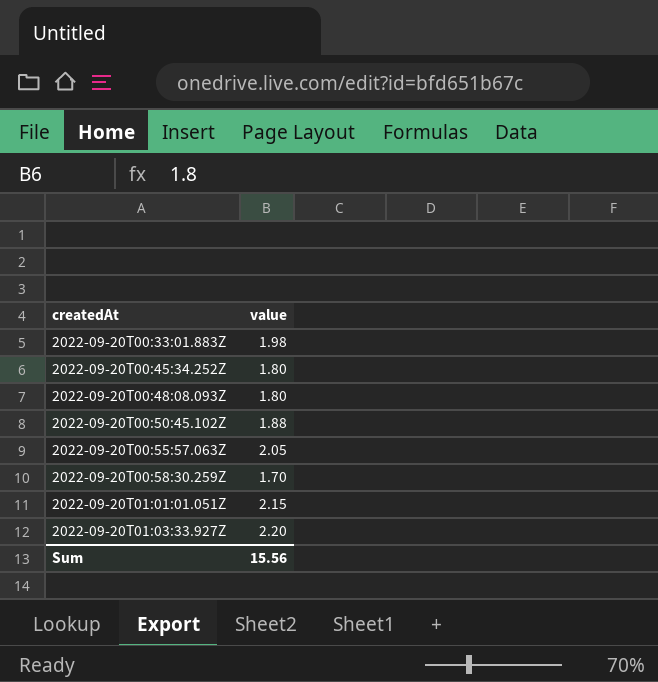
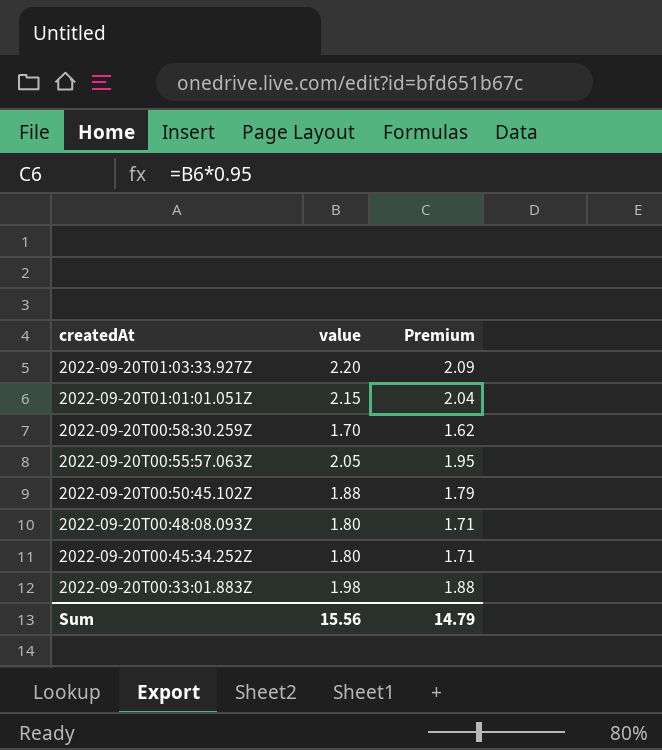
row order: createdAt ascending -> createdAt descending
column Premium | formula: none -> [value] * 0.95

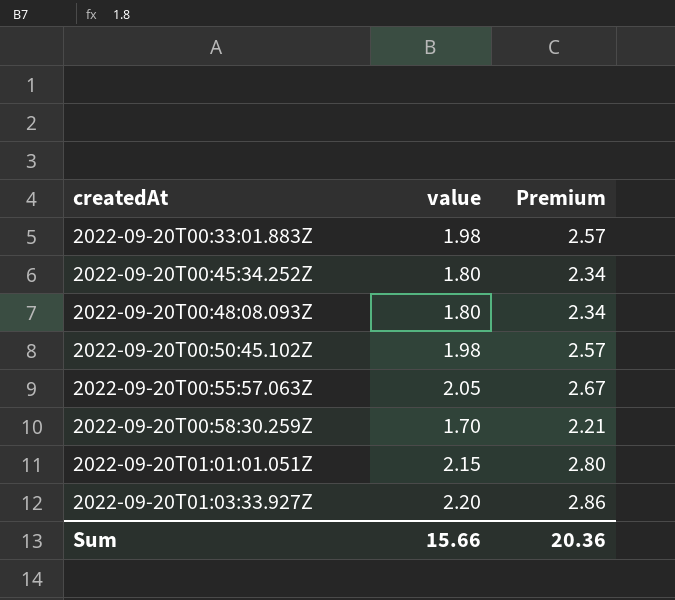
row order: createdAt descending -> createdAt ascending
column Premium | formula: [value] * 0.95 -> [value] * 1.3
2022-09-20T00:50:45.102Z | value: 1.88 -> 1.98
Sum | value: 15.56 -> 15.66
Sum | Premium: 14.79 -> 20.36

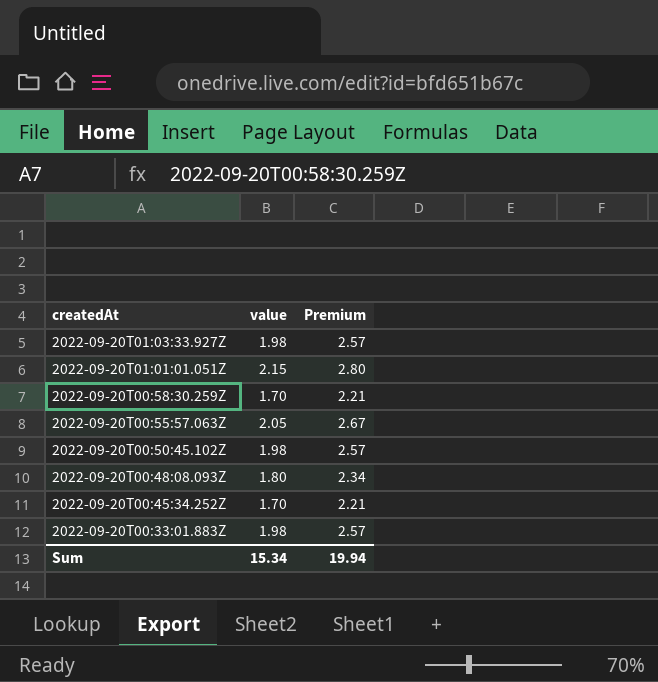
row order: createdAt ascending -> createdAt descending
2022-09-20T01:03:33.927Z | value: 2.20 -> 1.98
2022-09-20T01:03:33.927Z | Premium: 2.86 -> 2.57
2022-09-20T00:45:34.252Z | value: 1.80 -> 1.70
2022-09-20T00:45:34.252Z | Premium: 2.34 -> 2.21
Sum | value: 15.66 -> 15.34
Sum | Premium: 20.36 -> 19.94

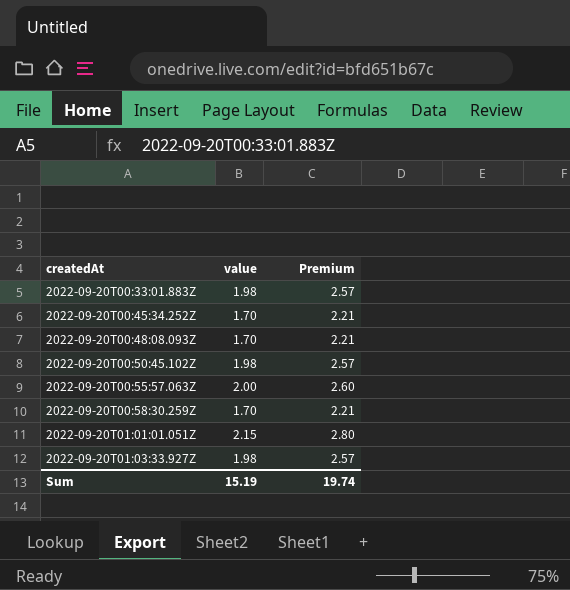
row order: createdAt descending -> createdAt ascending
2022-09-20T00:48:08.093Z | value: 1.80 -> 1.70
2022-09-20T00:48:08.093Z | Premium: 2.34 -> 2.21
2022-09-20T00:55:57.063Z | value: 2.05 -> 2.00
2022-09-20T00:55:57.063Z | Premium: 2.67 -> 2.60
Sum | value: 15.34 -> 15.19
Sum | Premium: 19.94 -> 19.74

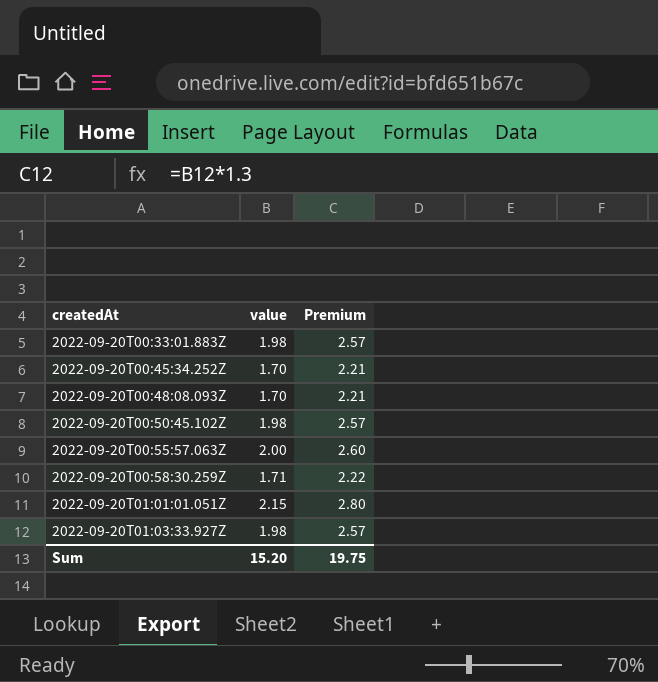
2022-09-20T00:58:30.259Z | value: 1.70 -> 1.71
2022-09-20T00:58:30.259Z | Premium: 2.21 -> 2.22
Sum | value: 15.19 -> 15.20
Sum | Premium: 19.74 -> 19.75

